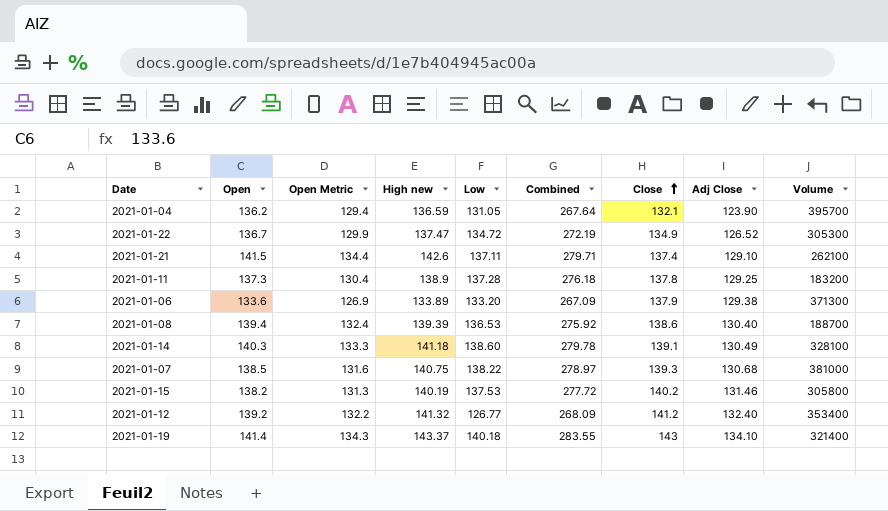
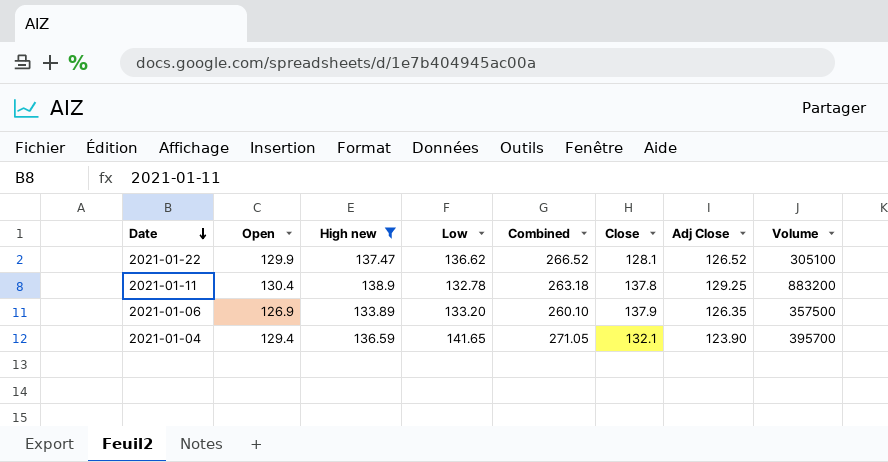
filter: none -> High new <= 138.9
row order: Close ascending -> Date descending
column Open Metric | formula: [Open] * 0.95 -> none
column Combined | formula: [High new] + [Low] -> [Open] + [Low]
2021-01-22 | Open: 136.7 -> 129.9
2021-01-22 | Low: 134.72 -> 136.62
2021-01-22 | Close: 134.9 -> 128.1
2021-01-22 | Volume: 305300 -> 305100
2021-01-11 | Open: 137.3 -> 130.4
2021-01-11 | Low: 137.28 -> 132.78
2021-01-11 | Volume: 183200 -> 883200
2021-01-06 | Open: 133.6 -> 126.9
2021-01-06 | Adj Close: 129.38 -> 126.35
2021-01-06 | Volume: 371300 -> 357500
2021-01-04 | Open: 136.2 -> 129.4
2021-01-04 | Low: 131.05 -> 141.65

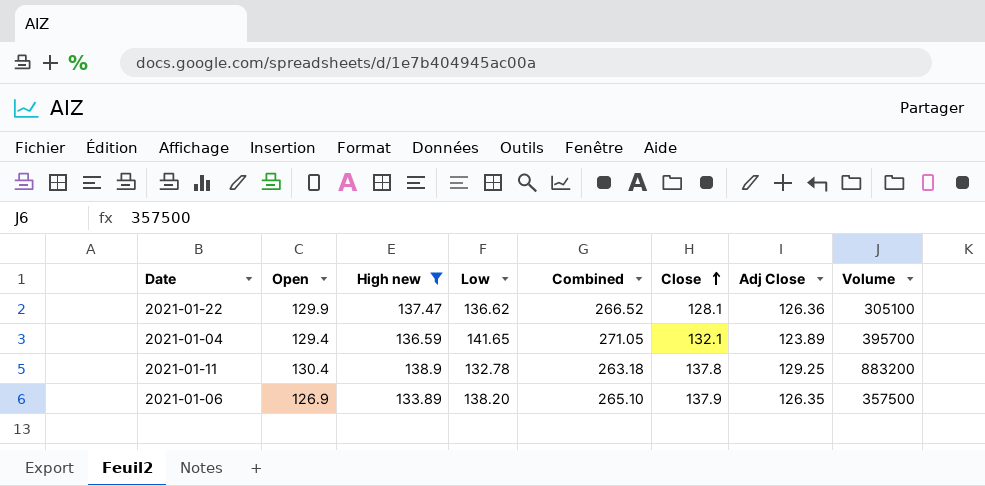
row order: Date descending -> Close ascending
2021-01-22 | Adj Close: 126.52 -> 126.36
2021-01-04 | Adj Close: 123.90 -> 123.89
2021-01-06 | Low: 133.20 -> 138.20
2021-01-06 | Combined: 260.10 -> 265.10

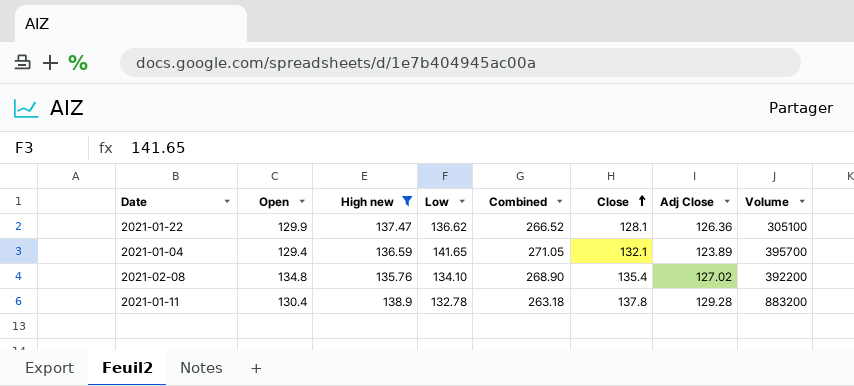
row 2021-01-06: 126.9 | 133.89 | 138.20 | 265.10 | 137.9 | 126.35 | 357500 -> none
row 2021-02-08: none -> 134.8 | 135.76 | 134.10 | 268.90 | 135.4 | 127.02 | 392200
2021-01-11 | Adj Close: 129.25 -> 129.28

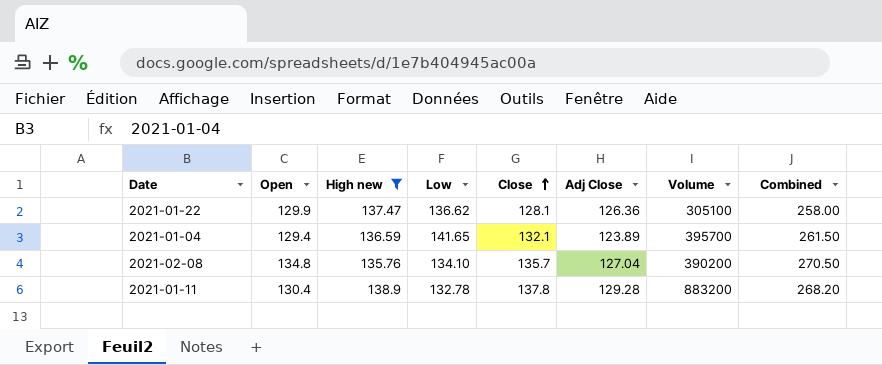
column Combined | formula: [Open] + [Low] -> [Open] + [Close]
column Combined | position: 5 -> 8
2021-02-08 | Close: 135.4 -> 135.7
2021-02-08 | Adj Close: 127.02 -> 127.04
2021-02-08 | Volume: 392200 -> 390200

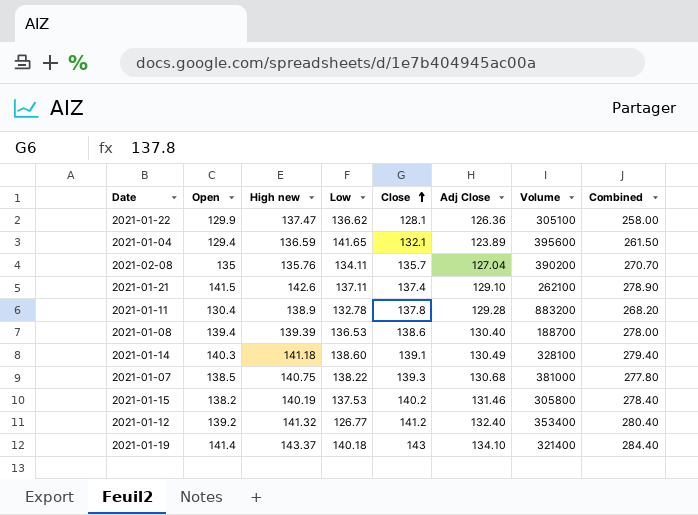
filter: High new <= 138.9 -> none
2021-01-04 | Volume: 395700 -> 395600
2021-02-08 | Open: 134.8 -> 135
2021-02-08 | Low: 134.10 -> 134.11
2021-02-08 | Combined: 270.50 -> 270.70

